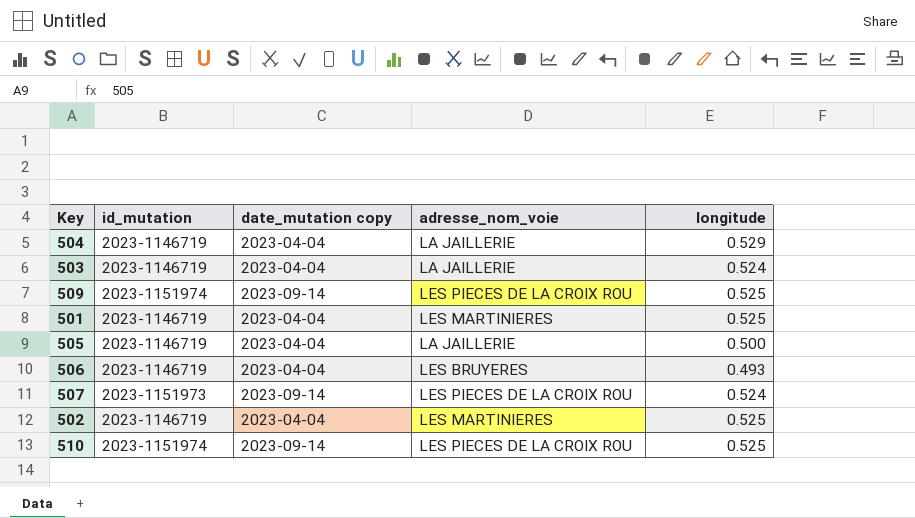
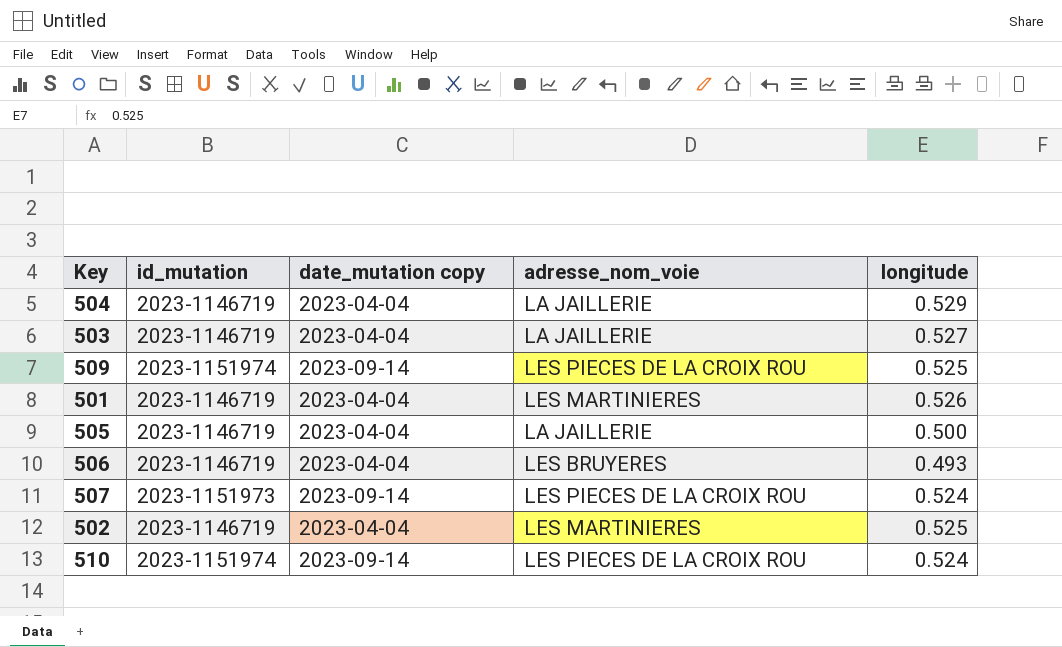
503 | longitude: 0.524 -> 0.527
501 | longitude: 0.525 -> 0.526
510 | longitude: 0.525 -> 0.524

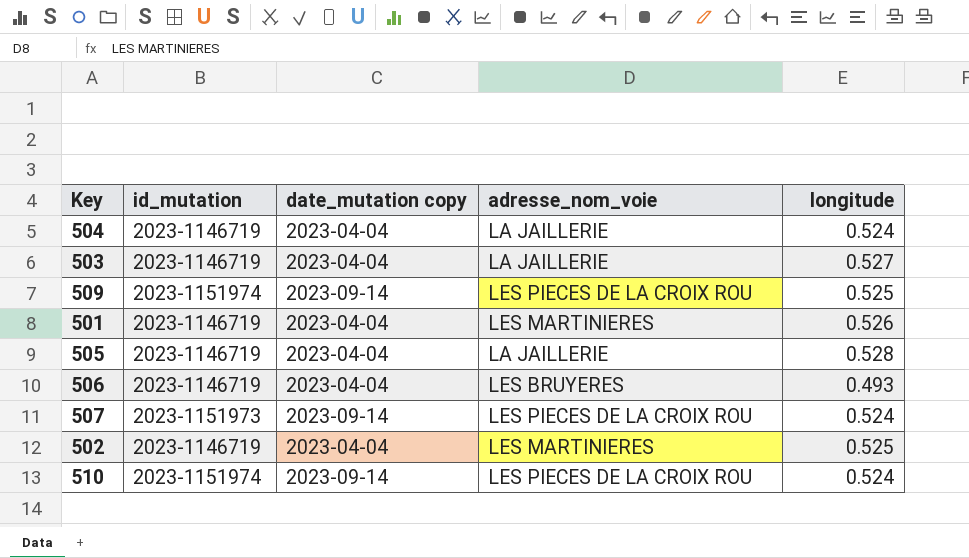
504 | longitude: 0.529 -> 0.524
505 | longitude: 0.500 -> 0.528

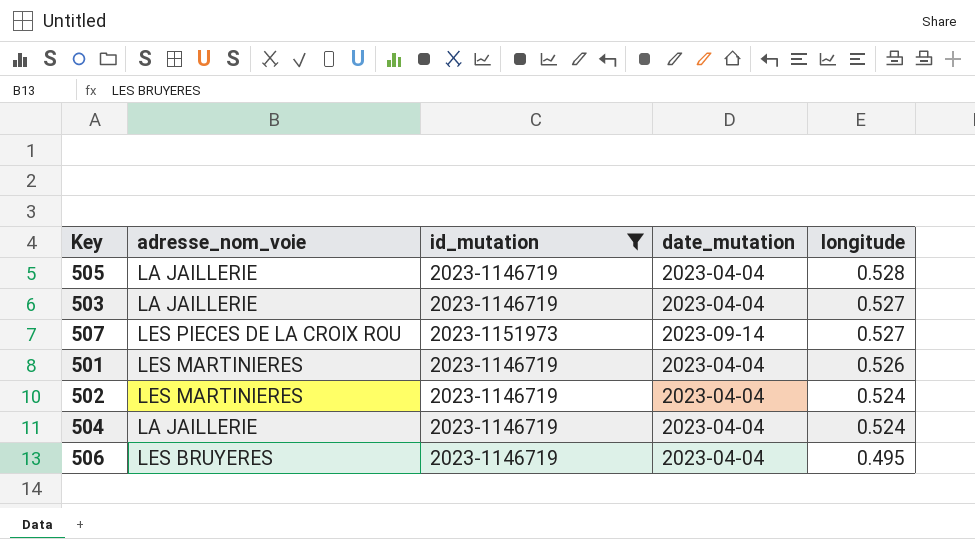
filter: none -> id_mutation != 2023-1151974
row order: none -> longitude descending
column adresse_nom_voie | position: 4 -> 2
column name: date_mutation copy -> date_mutation
507 | longitude: 0.524 -> 0.527
502 | longitude: 0.525 -> 0.524
506 | longitude: 0.493 -> 0.495

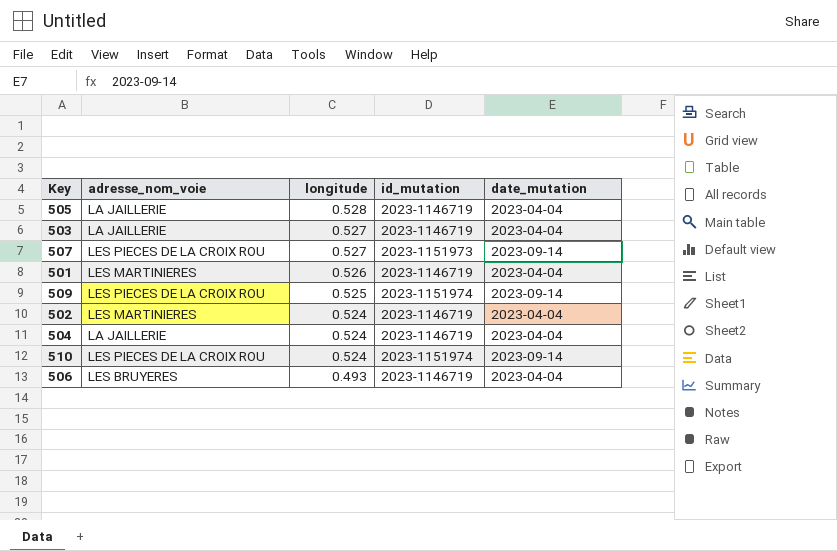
filter: id_mutation != 2023-1151974 -> none
column longitude | position: 5 -> 3
506 | longitude: 0.495 -> 0.493

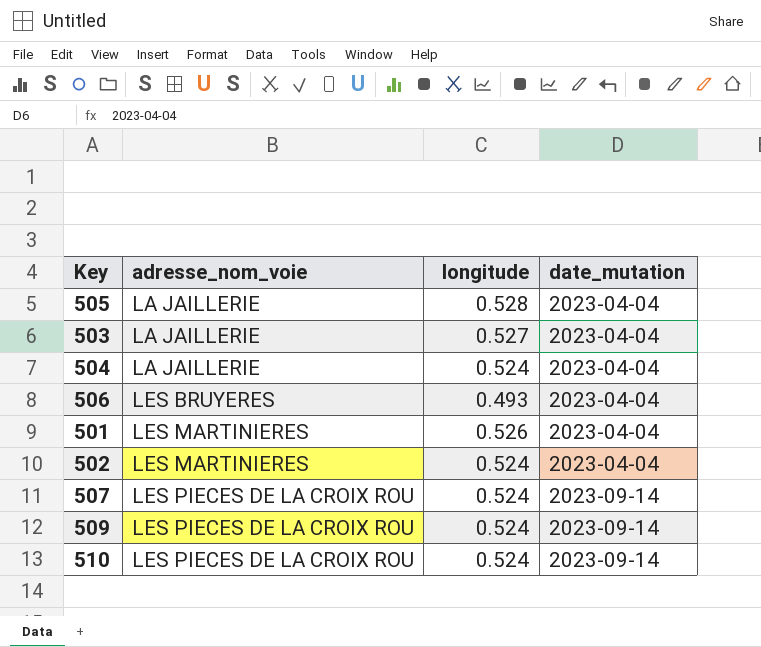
row order: longitude descending -> adresse_nom_voie ascending
column id_mutation | position: 4 -> none
507 | longitude: 0.527 -> 0.524
509 | longitude: 0.525 -> 0.524

